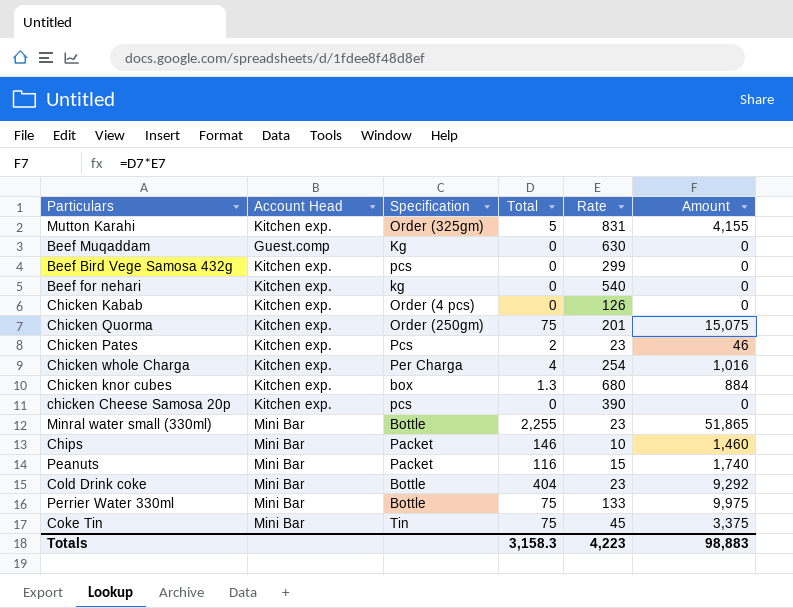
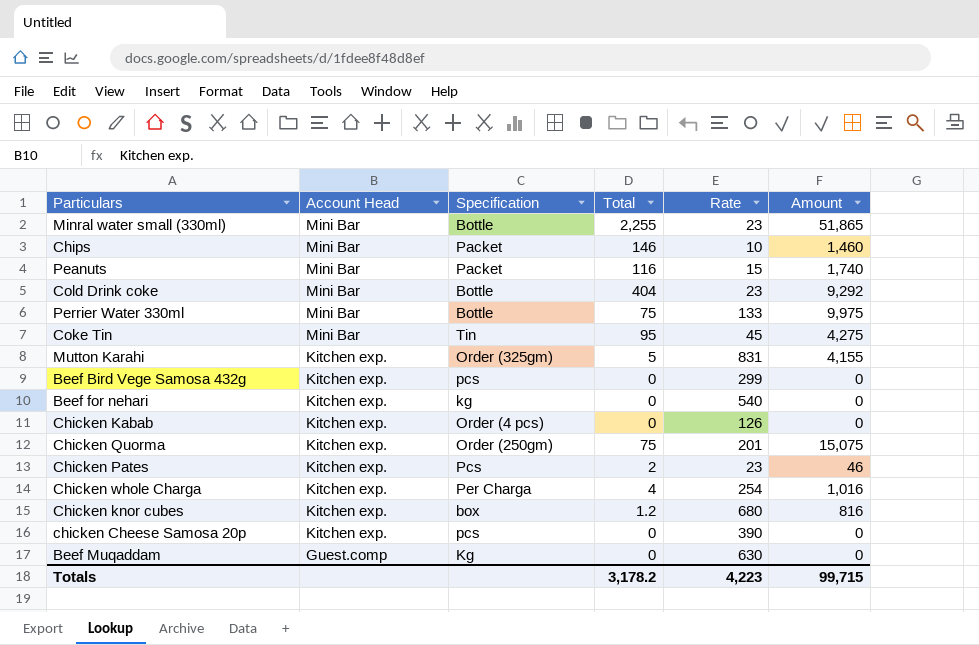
row order: none -> Account Head descending
Coke Tin | Total: 75 -> 95
Coke Tin | Amount: 3,375 -> 4,275
Chicken knor cubes | Total: 1.3 -> 1.2
Chicken knor cubes | Amount: 884 -> 816
Totals | Total: 3,158.3 -> 3,178.2
Totals | Amount: 98,883 -> 99,715

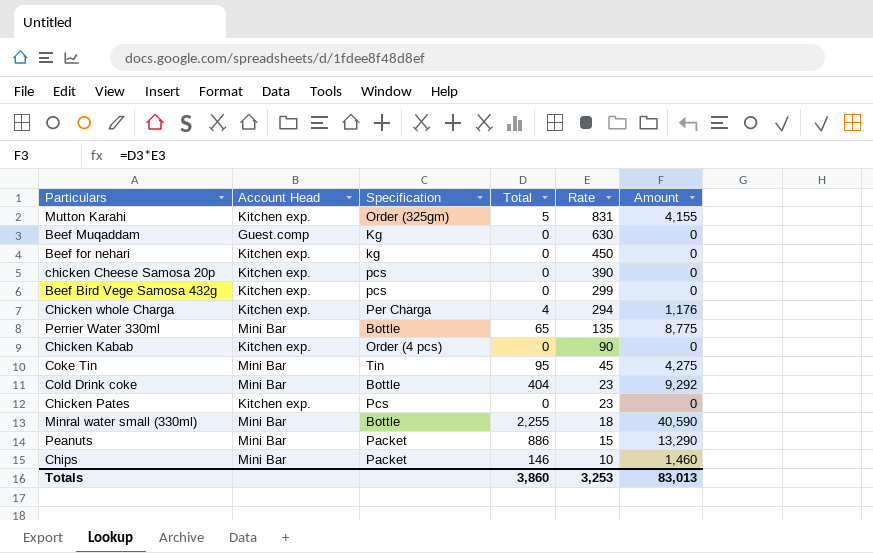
row order: Account Head descending -> Rate descending
row Chicken Quorma: Kitchen exp. | Order (250gm) | 75 | 201 | 15,075 -> none
row Chicken knor cubes: Kitchen exp. | box | 1.2 | 680 | 816 -> none
Beef for nehari | Rate: 540 -> 450
Chicken whole Charga | Rate: 254 -> 294
Chicken whole Charga | Amount: 1,016 -> 1,176
Perrier Water 330ml | Total: 75 -> 65
Perrier Water 330ml | Rate: 133 -> 135
Perrier Water 330ml | Amount: 9,975 -> 8,775
Chicken Kabab | Rate: 126 -> 90
Chicken Pates | Total: 2 -> 0
Chicken Pates | Amount: 46 -> 0
Minral water small (330ml) | Rate: 23 -> 18
Minral water small (330ml) | Amount: 51,865 -> 40,590
Peanuts | Total: 116 -> 886
Peanuts | Amount: 1,740 -> 13,290
Totals | Total: 3,178.2 -> 3,860
Totals | Rate: 4,223 -> 3,253
Totals | Amount: 99,715 -> 83,013

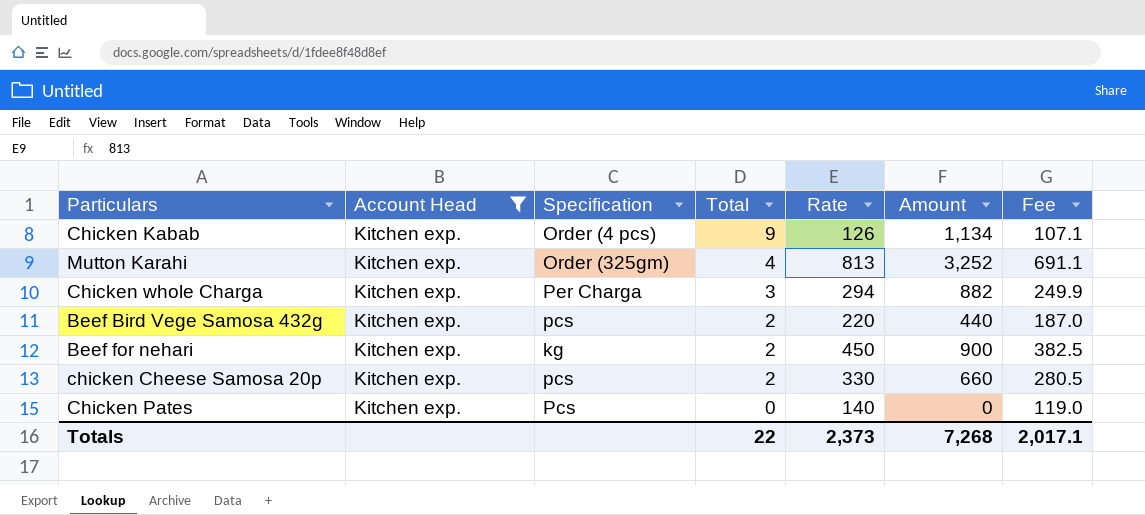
filter: none -> Account Head = Kitchen exp.
row order: Rate descending -> Total descending
column Fee | formula: none -> [Rate] * 0.85
Chicken Kabab | Total: 0 -> 9
Chicken Kabab | Rate: 90 -> 126
Chicken Kabab | Amount: 0 -> 1,134
Mutton Karahi | Total: 5 -> 4
Mutton Karahi | Rate: 831 -> 813
Mutton Karahi | Amount: 4,155 -> 3,252
Chicken whole Charga | Total: 4 -> 3
Chicken whole Charga | Amount: 1,176 -> 882
Beef Bird Vege Samosa 432g | Total: 0 -> 2
Beef Bird Vege Samosa 432g | Rate: 299 -> 220
Beef Bird Vege Samosa 432g | Amount: 0 -> 440
Beef for nehari | Total: 0 -> 2
Beef for nehari | Amount: 0 -> 900
chicken Cheese Samosa 20p | Total: 0 -> 2
chicken Cheese Samosa 20p | Rate: 390 -> 330
chicken Cheese Samosa 20p | Amount: 0 -> 660
Chicken Pates | Rate: 23 -> 140
Totals | Total: 3,860 -> 22
Totals | Rate: 3,253 -> 2,373
Totals | Amount: 83,013 -> 7,268

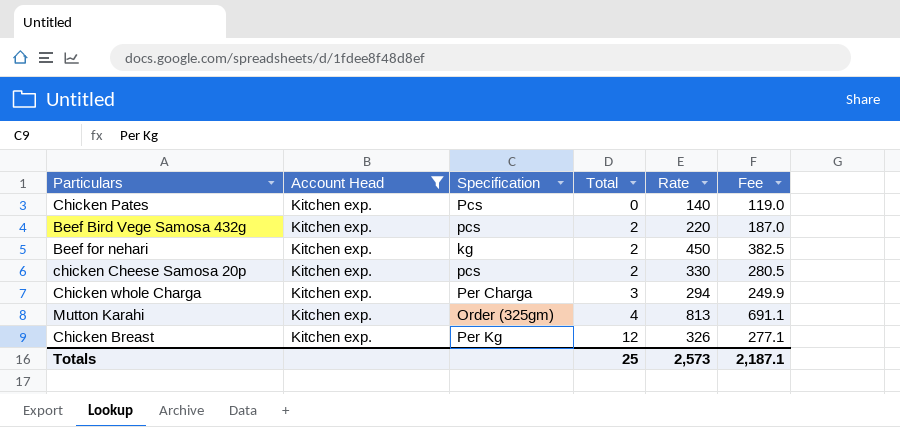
row order: Total descending -> Total ascending
column Amount | formula: [Total] * [Rate] -> none
row Chicken Kabab: Kitchen exp. | Order (4 pcs) | 9 | 126 | 1,134 | 107.1 -> none
row Chicken Breast: none -> Kitchen exp. | Per Kg | 12 | 326 | 277.1
Totals | Total: 22 -> 25
Totals | Rate: 2,373 -> 2,573
Totals | Fee: 2,017.1 -> 2,187.1

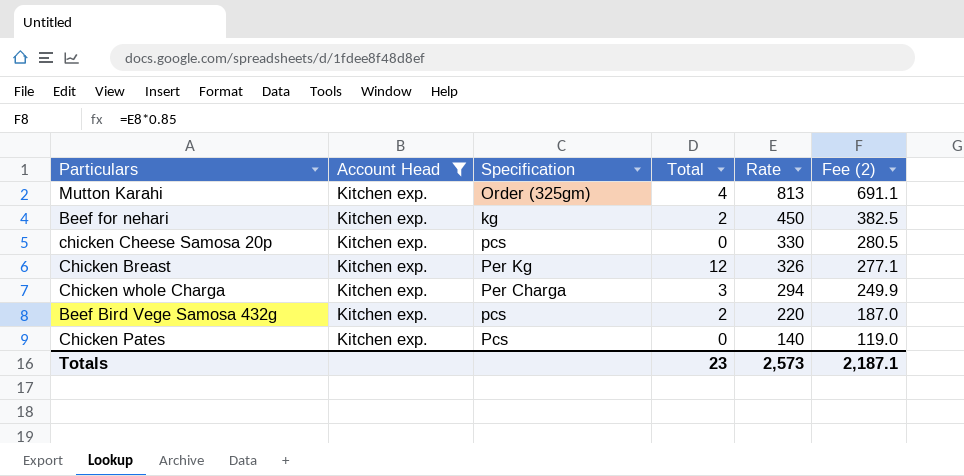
row order: Total ascending -> Rate descending
column name: Fee -> Fee (2)
chicken Cheese Samosa 20p | Total: 2 -> 0
Totals | Total: 25 -> 23

